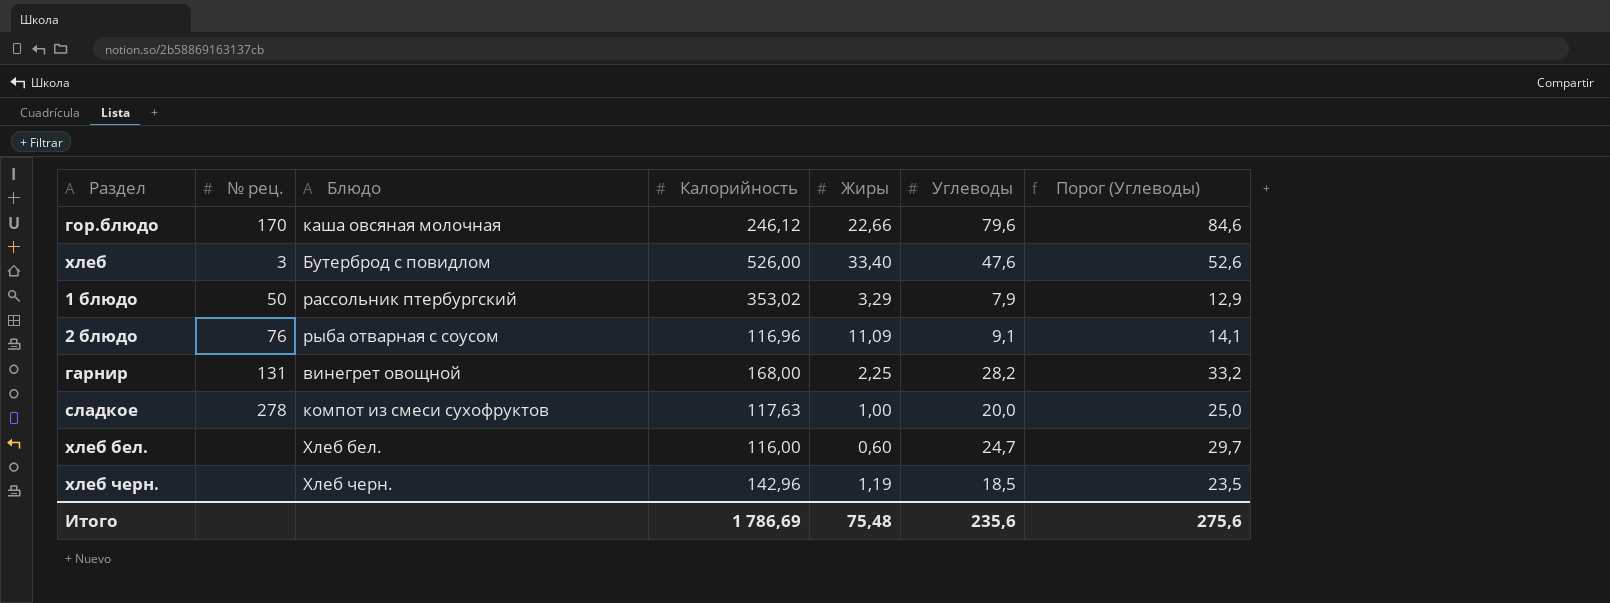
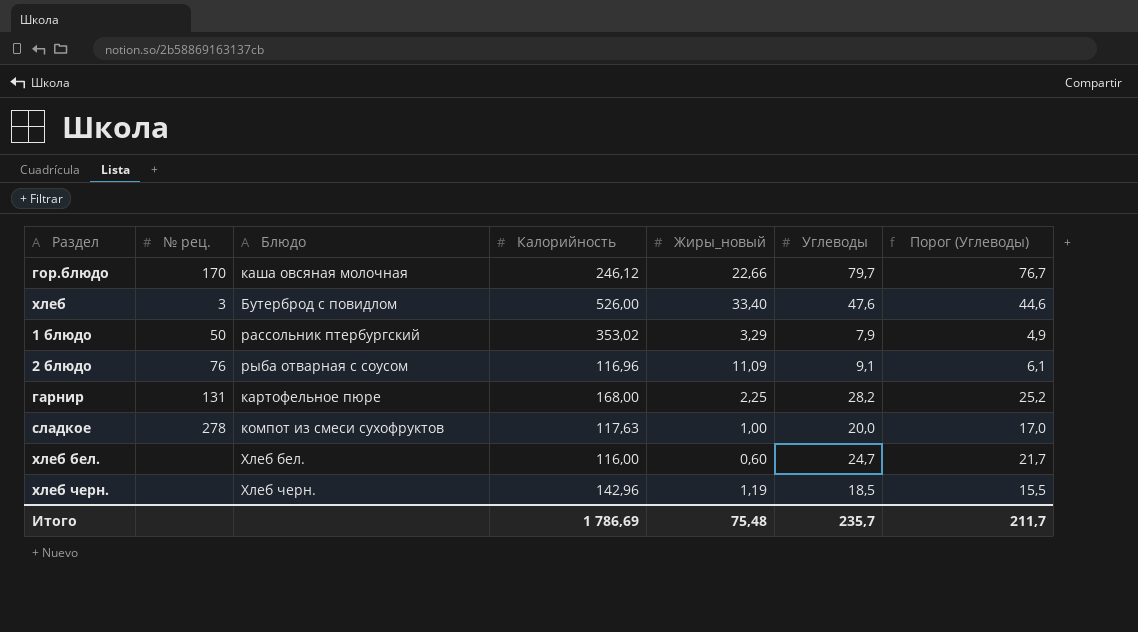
column name: Жиры -> Жиры_новый
column Порог (Углеводы) | formula: [Углеводы] + 5 -> [Углеводы] - 3
гор.блюдо | Углеводы: 79,6 -> 79,7
гарнир | Блюдо: винегрет овощной -> картофельное пюре
Итого | Углеводы: 235,6 -> 235,7
Итого | Порог (Углеводы): 275,6 -> 211,7

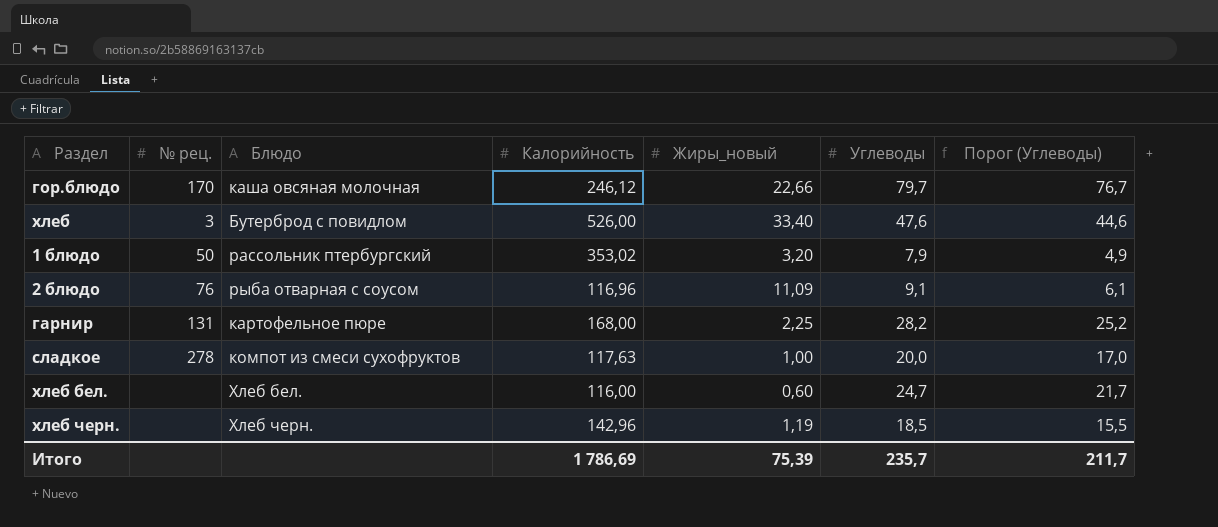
1 блюдо | Жиры_новый: 3,29 -> 3,20
Итого | Жиры_новый: 75,48 -> 75,39

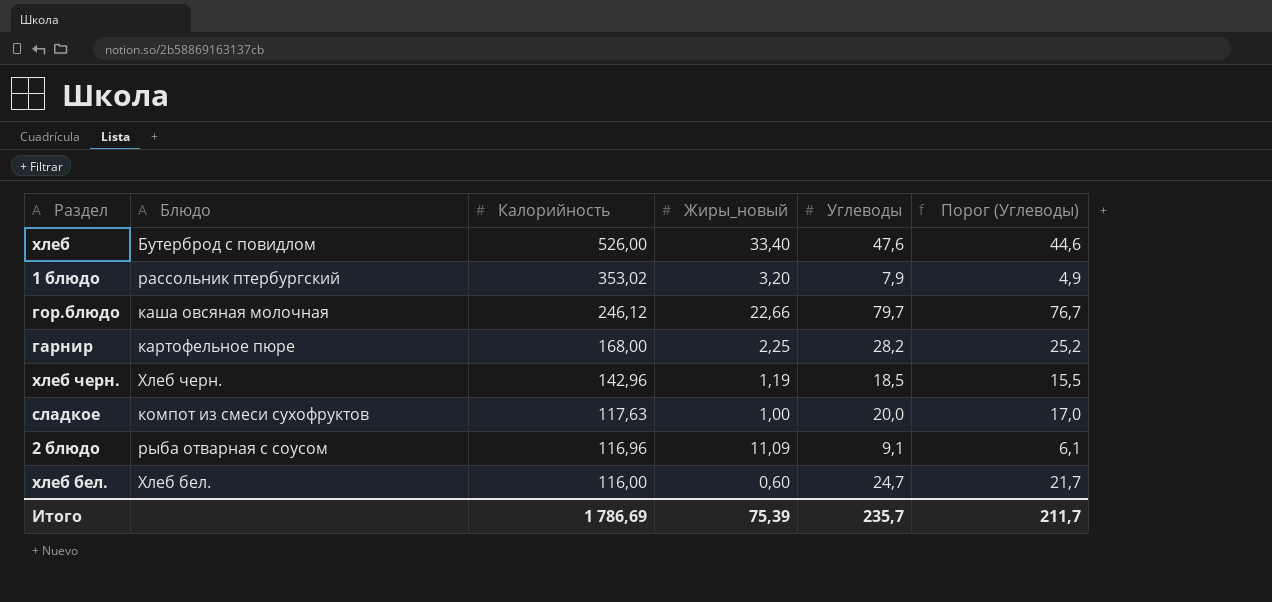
row order: none -> Калорийность descending
column № рец. | position: 2 -> none

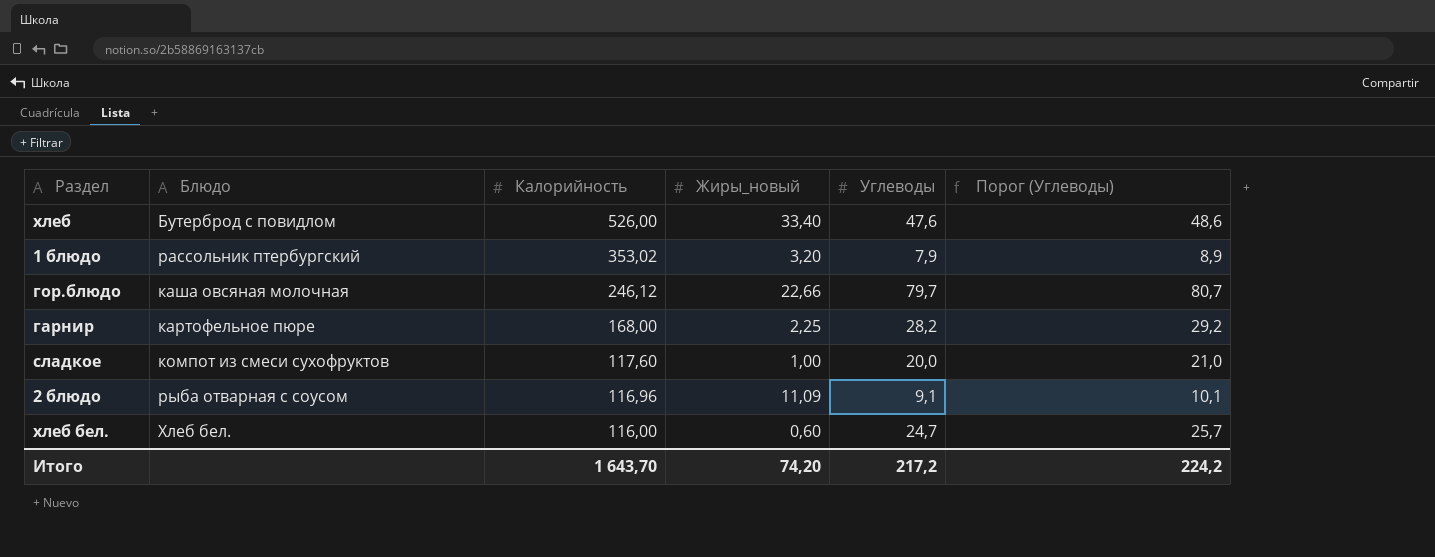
column Порог (Углеводы) | formula: [Углеводы] - 3 -> [Углеводы] + 1
row хлеб черн.: Хлеб черн. | 142,96 | 1,19 | 18,5 | 15,5 -> none
сладкое | Калорийность: 117,63 -> 117,60
Итого | Калорийность: 1 786,69 -> 1 643,70
Итого | Жиры_новый: 75,39 -> 74,20
Итого | Углеводы: 235,7 -> 217,2
Итого | Порог (Углеводы): 211,7 -> 224,2

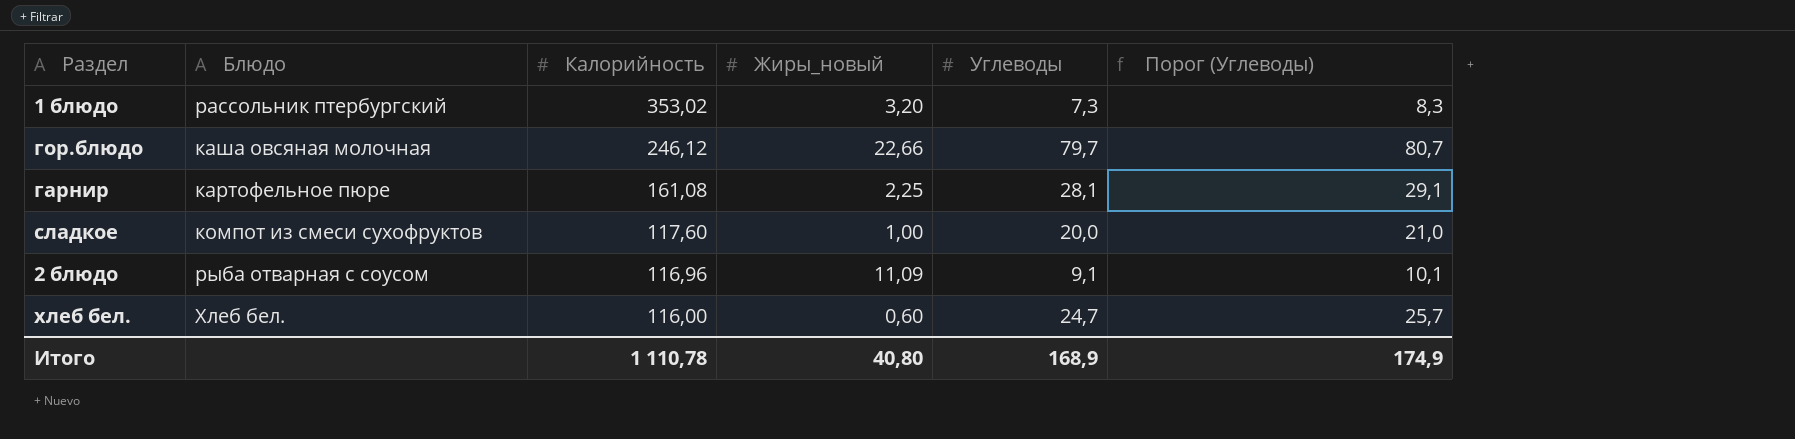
row хлеб: Бутерброд с повидлом | 526,00 | 33,40 | 47,6 | 48,6 -> none
1 блюдо | Углеводы: 7,9 -> 7,3
1 блюдо | Порог (Углеводы): 8,9 -> 8,3
гарнир | Калорийность: 168,00 -> 161,08
гарнир | Углеводы: 28,2 -> 28,1
гарнир | Порог (Углеводы): 29,2 -> 29,1
Итого | Калорийность: 1 643,70 -> 1 110,78
Итого | Жиры_новый: 74,20 -> 40,80
Итого | Углеводы: 217,2 -> 168,9
Итого | Порог (Углеводы): 224,2 -> 174,9

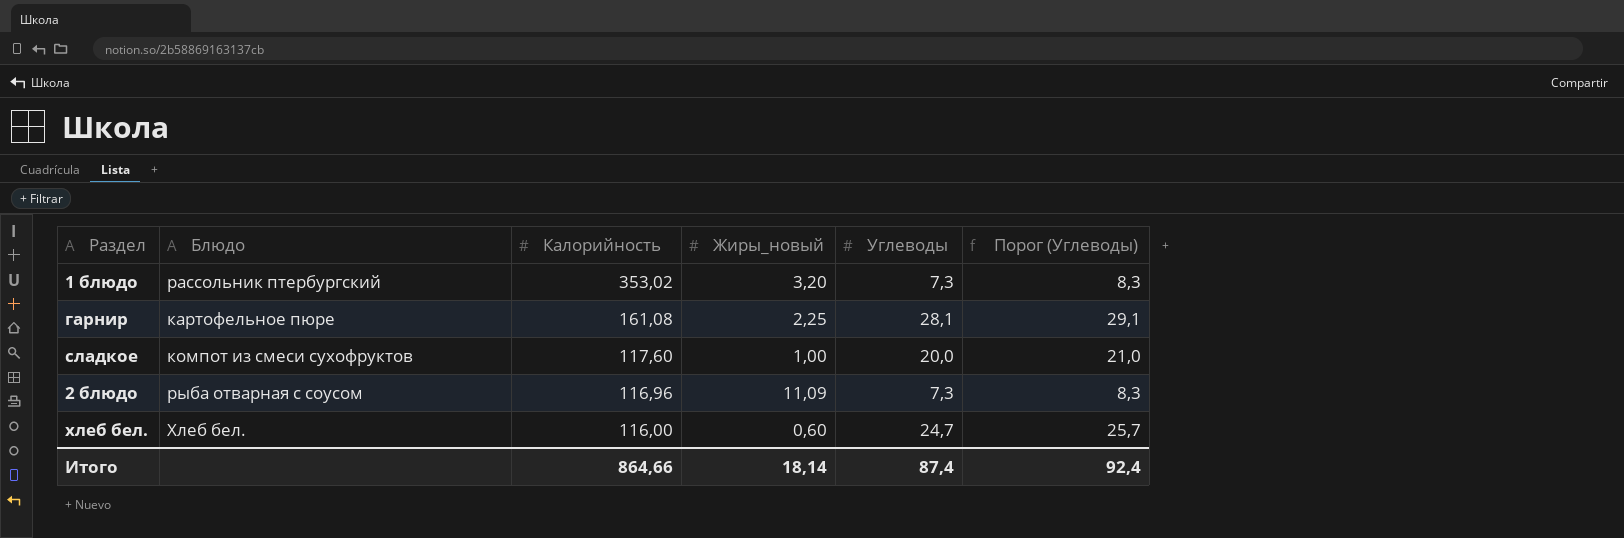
row гор.блюдо: каша овсяная молочная | 246,12 | 22,66 | 79,7 | 80,7 -> none
2 блюдо | Углеводы: 9,1 -> 7,3
2 блюдо | Порог (Углеводы): 10,1 -> 8,3
Итого | Калорийность: 1 110,78 -> 864,66
Итого | Жиры_новый: 40,80 -> 18,14
Итого | Углеводы: 168,9 -> 87,4
Итого | Порог (Углеводы): 174,9 -> 92,4

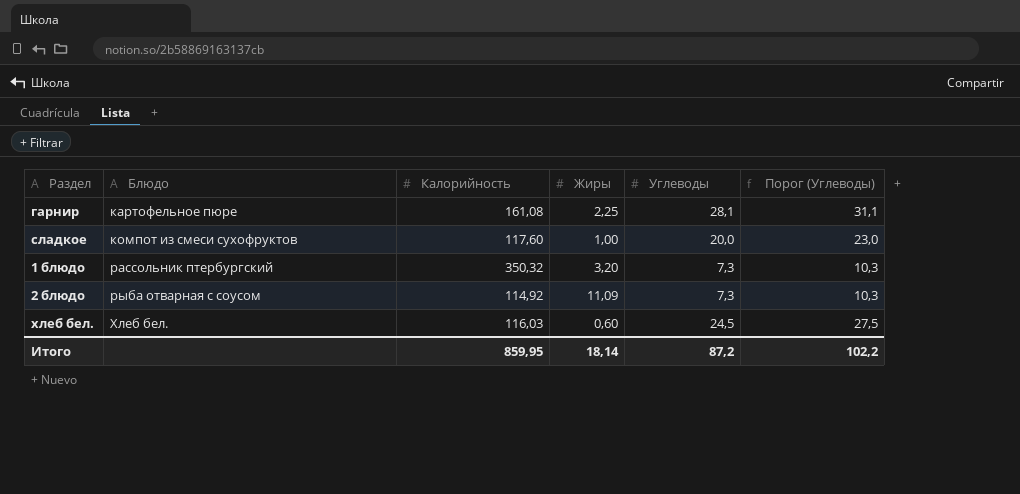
row order: Калорийность descending -> Блюдо ascending
column name: Жиры_новый -> Жиры
column Порог (Углеводы) | formula: [Углеводы] + 1 -> [Углеводы] + 3
1 блюдо | Калорийность: 353,02 -> 350,32
2 блюдо | Калорийность: 116,96 -> 114,92
хлеб бел. | Калорийность: 116,00 -> 116,03
хлеб бел. | Углеводы: 24,7 -> 24,5
Итого | Калорийность: 864,66 -> 859,95
Итого | Углеводы: 87,4 -> 87,2
Итого | Порог (Углеводы): 92,4 -> 102,2

